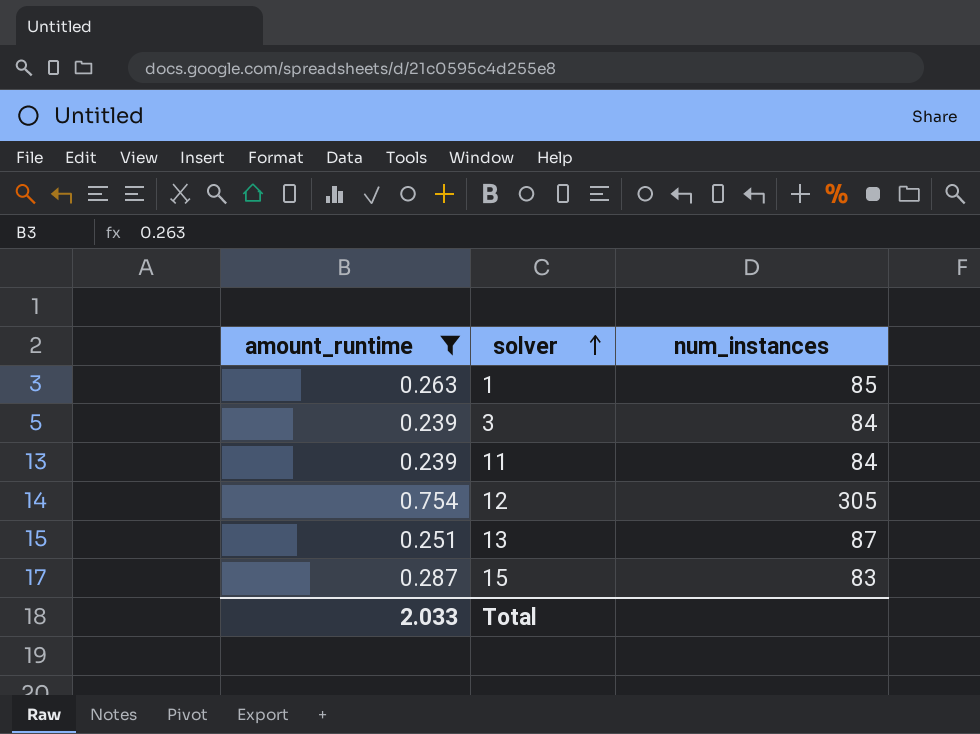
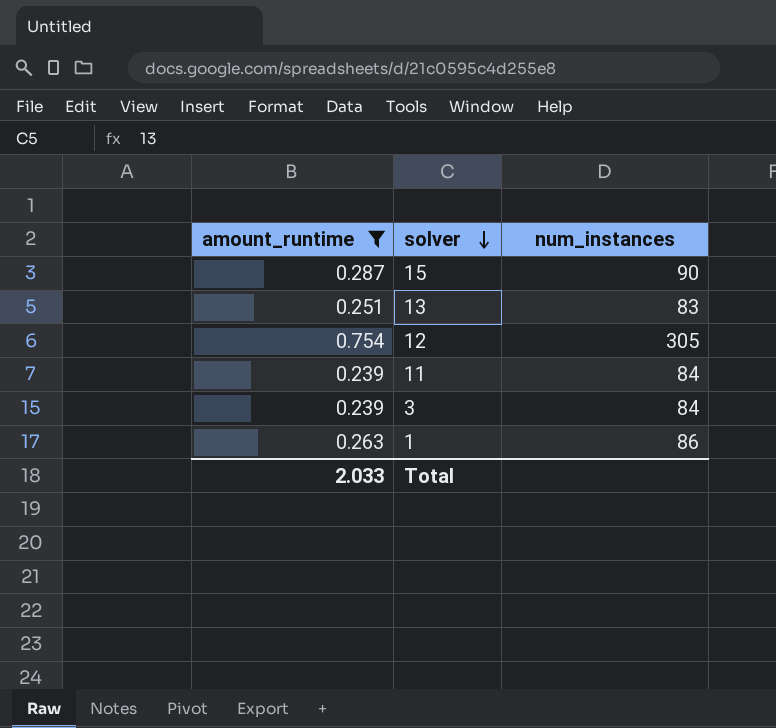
row order: solver ascending -> solver descending
15 | num_instances: 83 -> 90
13 | num_instances: 87 -> 83
1 | num_instances: 85 -> 86

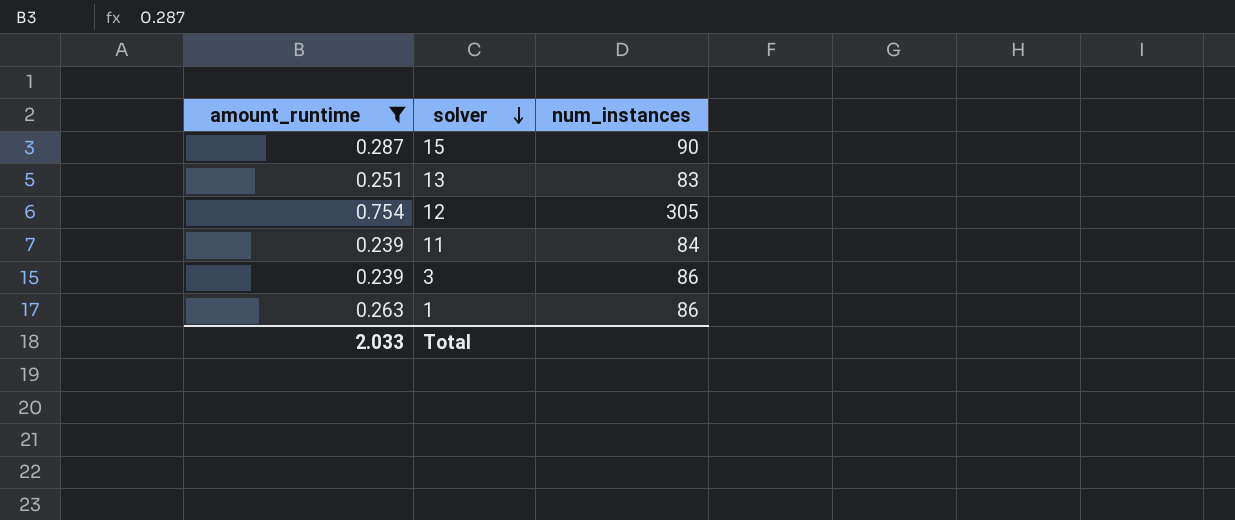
3 | num_instances: 84 -> 86

